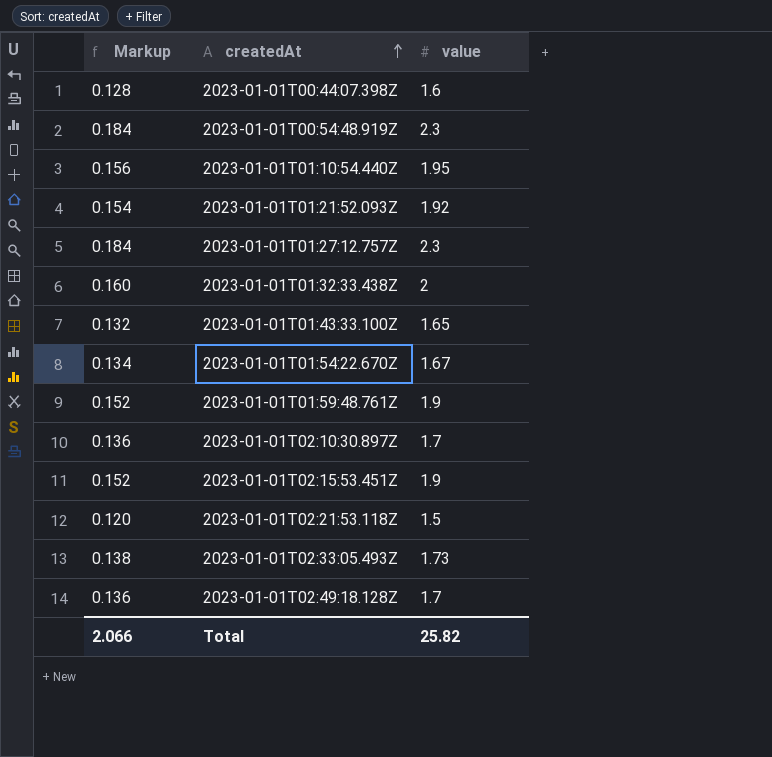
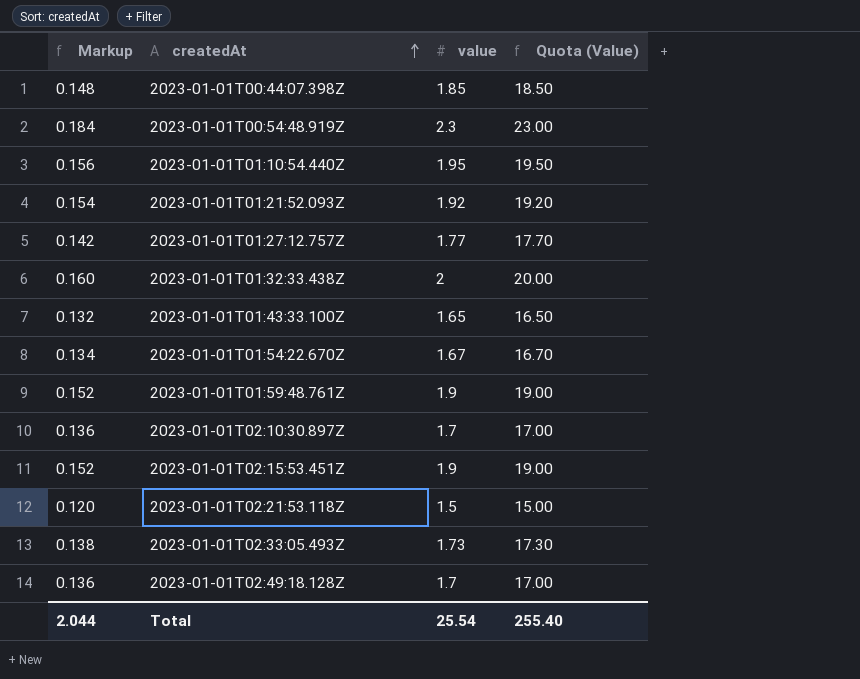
column Quota (Value) | formula: none -> [value] * 10
2023-01-01T00:44:07.398Z | Markup: 0.128 -> 0.148
2023-01-01T00:44:07.398Z | value: 1.6 -> 1.85
2023-01-01T01:27:12.757Z | Markup: 0.184 -> 0.142
2023-01-01T01:27:12.757Z | value: 2.3 -> 1.77
Total | Markup: 2.066 -> 2.044
Total | value: 25.82 -> 25.54

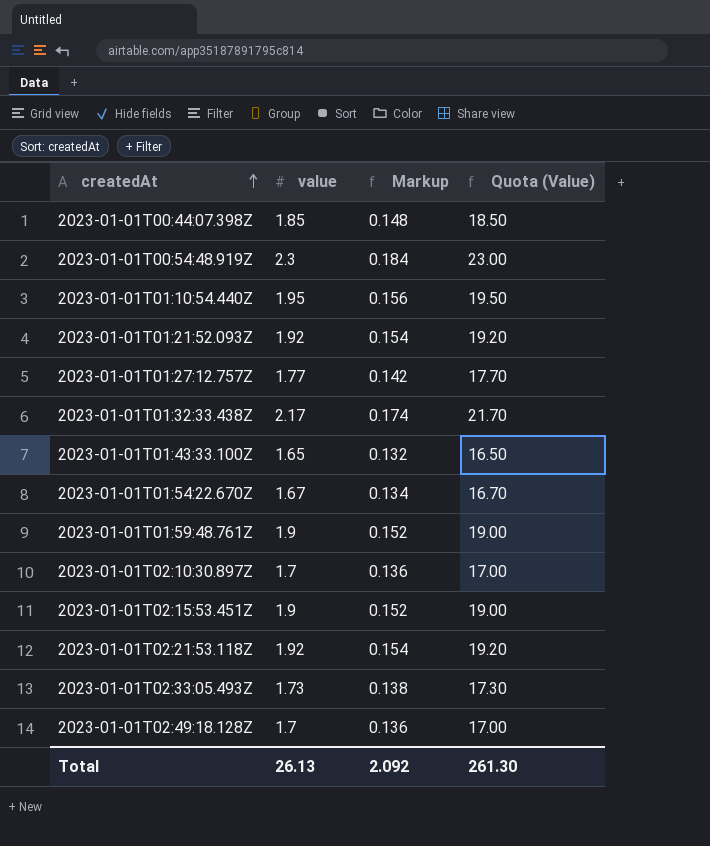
column Markup | position: 1 -> 3
2023-01-01T01:32:33.438Z | value: 2 -> 2.17
2023-01-01T01:32:33.438Z | Markup: 0.160 -> 0.174
2023-01-01T01:32:33.438Z | Quota (Value): 20.00 -> 21.70
2023-01-01T02:21:53.118Z | value: 1.5 -> 1.92
2023-01-01T02:21:53.118Z | Markup: 0.120 -> 0.154
2023-01-01T02:21:53.118Z | Quota (Value): 15.00 -> 19.20
Total | value: 25.54 -> 26.13
Total | Markup: 2.044 -> 2.092
Total | Quota (Value): 255.40 -> 261.30

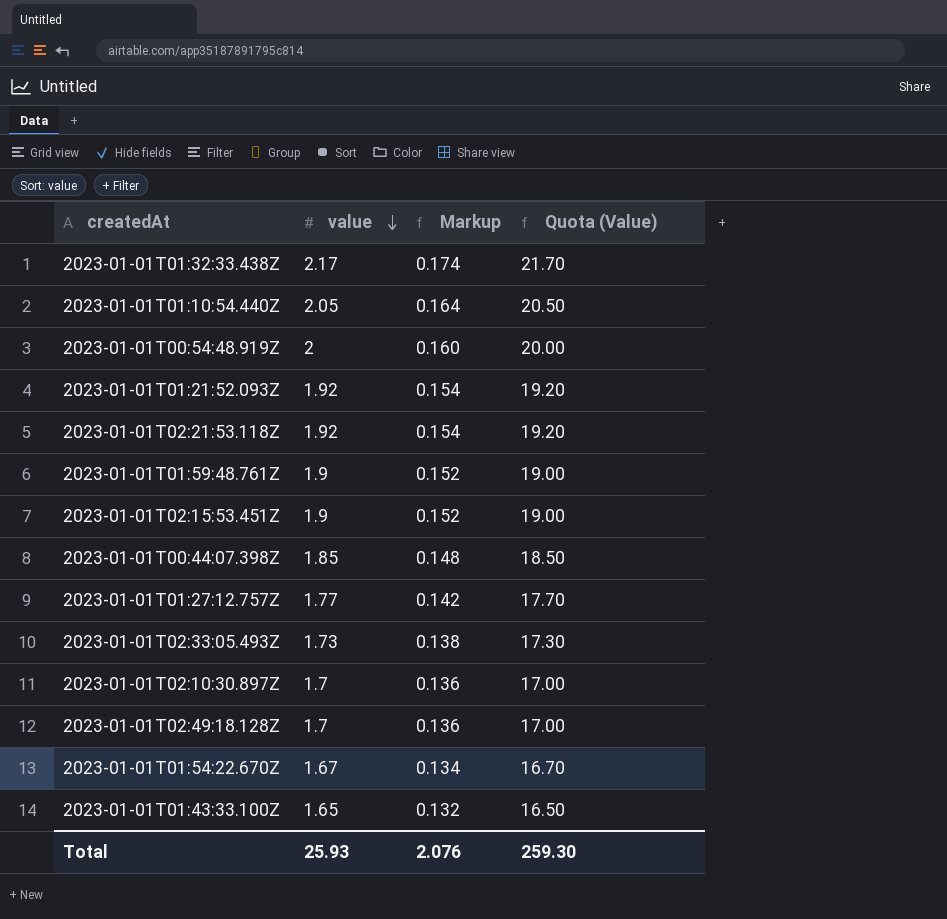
row order: createdAt ascending -> value descending
2023-01-01T01:10:54.440Z | value: 1.95 -> 2.05
2023-01-01T01:10:54.440Z | Markup: 0.156 -> 0.164
2023-01-01T01:10:54.440Z | Quota (Value): 19.50 -> 20.50
2023-01-01T00:54:48.919Z | value: 2.3 -> 2
2023-01-01T00:54:48.919Z | Markup: 0.184 -> 0.160
2023-01-01T00:54:48.919Z | Quota (Value): 23.00 -> 20.00
Total | value: 26.13 -> 25.93
Total | Markup: 2.092 -> 2.076
Total | Quota (Value): 261.30 -> 259.30

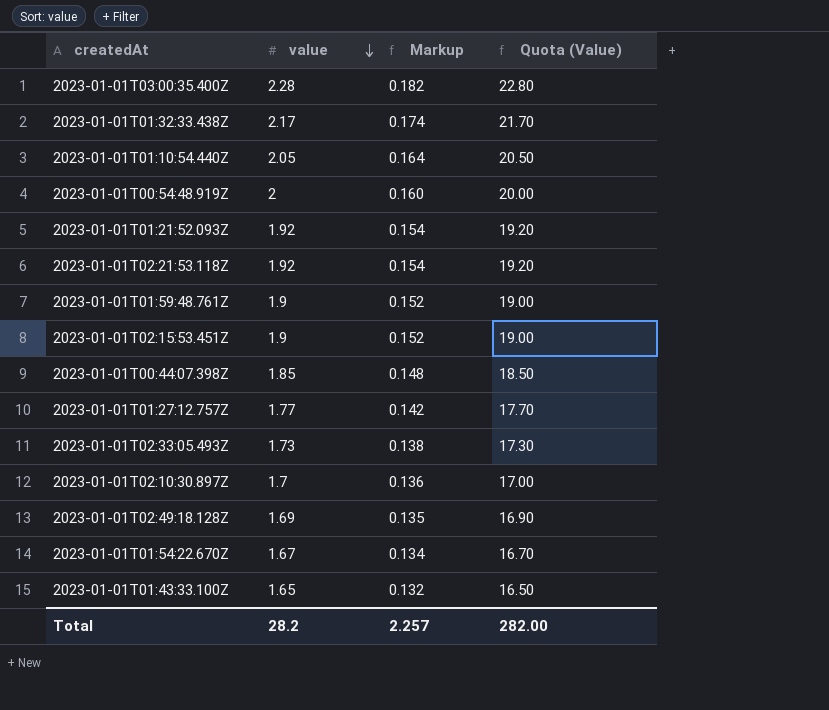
row 2023-01-01T03:00:35.400Z: none -> 2.28 | 0.182 | 22.80
2023-01-01T02:49:18.128Z | value: 1.7 -> 1.69
2023-01-01T02:49:18.128Z | Markup: 0.136 -> 0.135
2023-01-01T02:49:18.128Z | Quota (Value): 17.00 -> 16.90
Total | value: 25.93 -> 28.2
Total | Markup: 2.076 -> 2.257
Total | Quota (Value): 259.30 -> 282.00

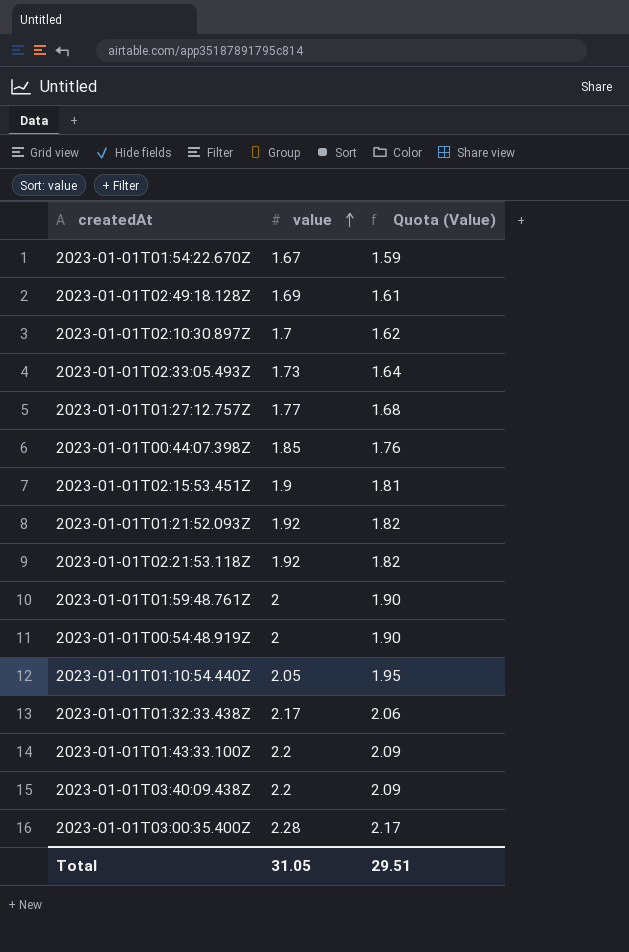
row order: value descending -> value ascending
column Markup | formula: [value] * 0.08 -> none
column Quota (Value) | formula: [value] * 10 -> [value] * 0.95
2023-01-01T01:59:48.761Z | value: 1.9 -> 2
2023-01-01T01:43:33.100Z | value: 1.65 -> 2.2
row 2023-01-01T03:40:09.438Z: none -> 2.2 | 2.09
Total | value: 28.2 -> 31.05
Total | Quota (Value): 282.00 -> 29.51

